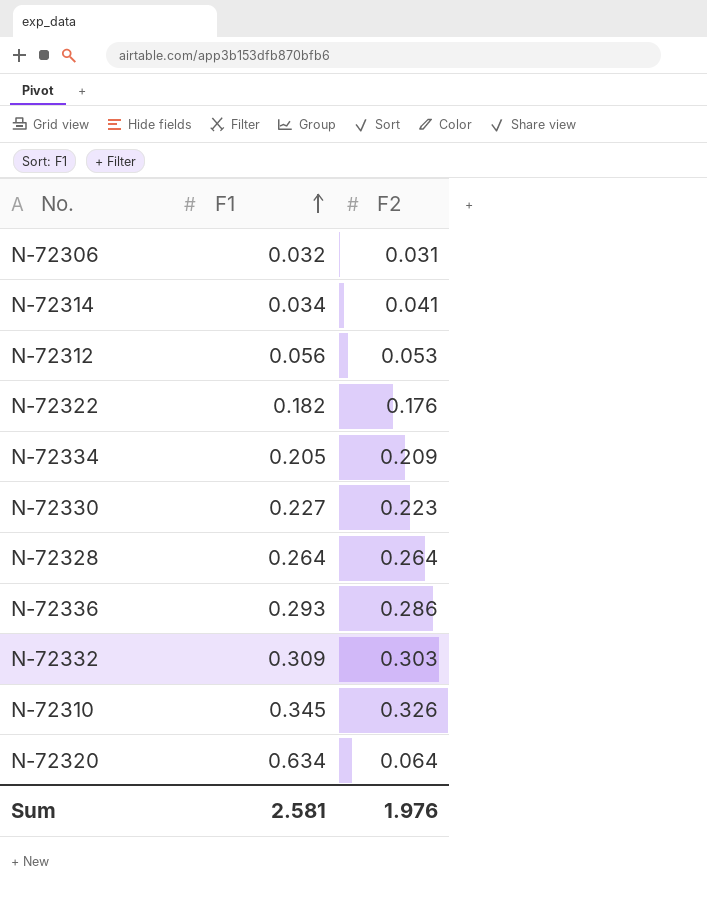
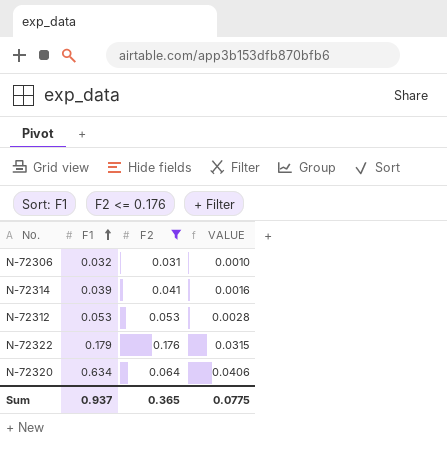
filter: none -> F2 <= 0.176
column VALUE | formula: none -> [F1] * [F2]
N-72314 | F1: 0.034 -> 0.039
N-72312 | F1: 0.056 -> 0.053
N-72322 | F1: 0.182 -> 0.179
Sum | F1: 2.581 -> 0.937
Sum | F2: 1.976 -> 0.365

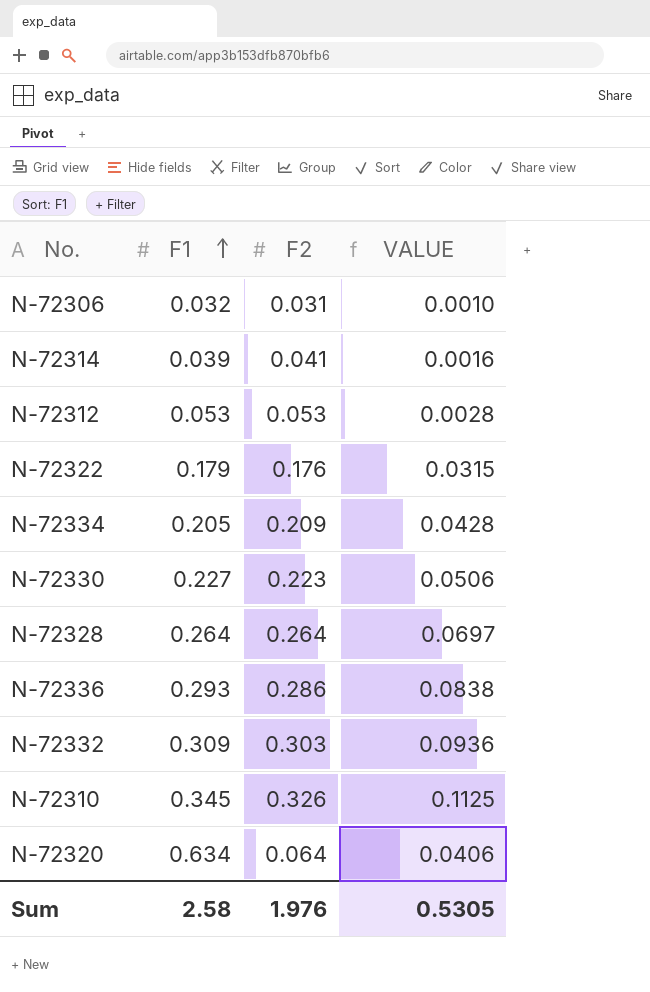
filter: F2 <= 0.176 -> none
Sum | F1: 0.937 -> 2.58
Sum | F2: 0.365 -> 1.976
Sum | VALUE: 0.0775 -> 0.5305

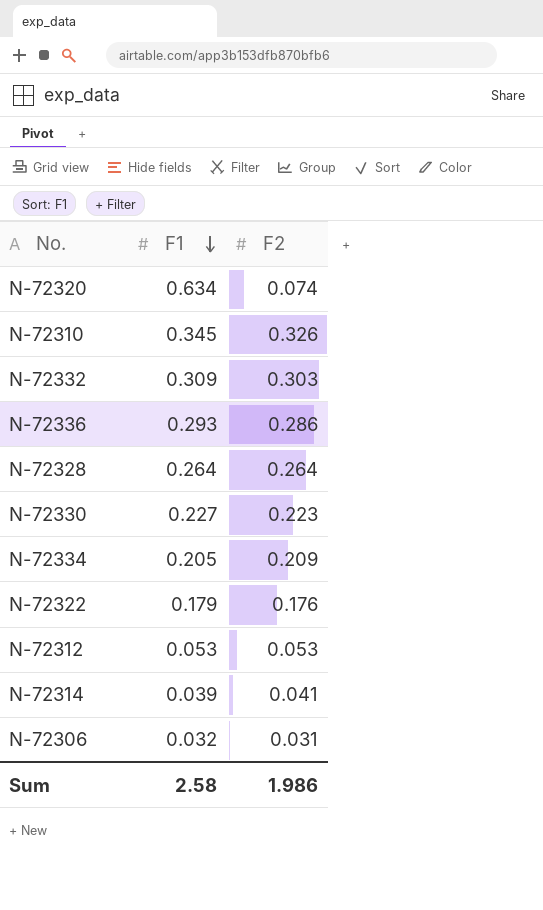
row order: F1 ascending -> F1 descending
column VALUE | formula: [F1] * [F2] -> none
N-72320 | F2: 0.064 -> 0.074
Sum | F2: 1.976 -> 1.986

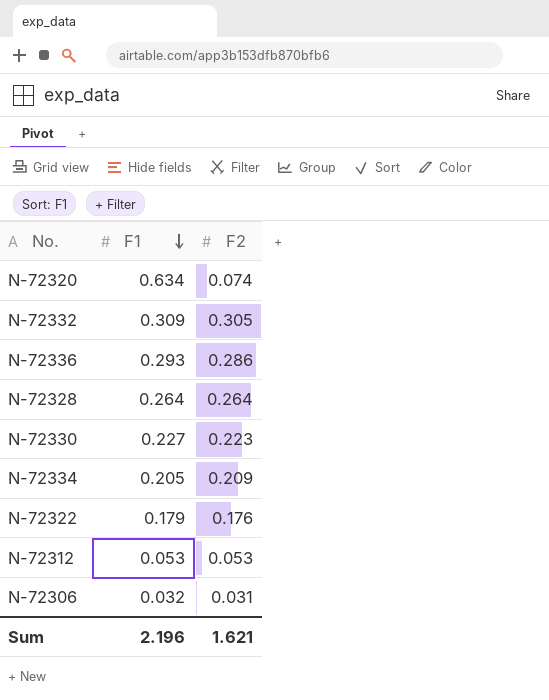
row N-72310: 0.345 | 0.326 -> none
row N-72314: 0.039 | 0.041 -> none
N-72332 | F2: 0.303 -> 0.305
Sum | F1: 2.58 -> 2.196
Sum | F2: 1.986 -> 1.621

